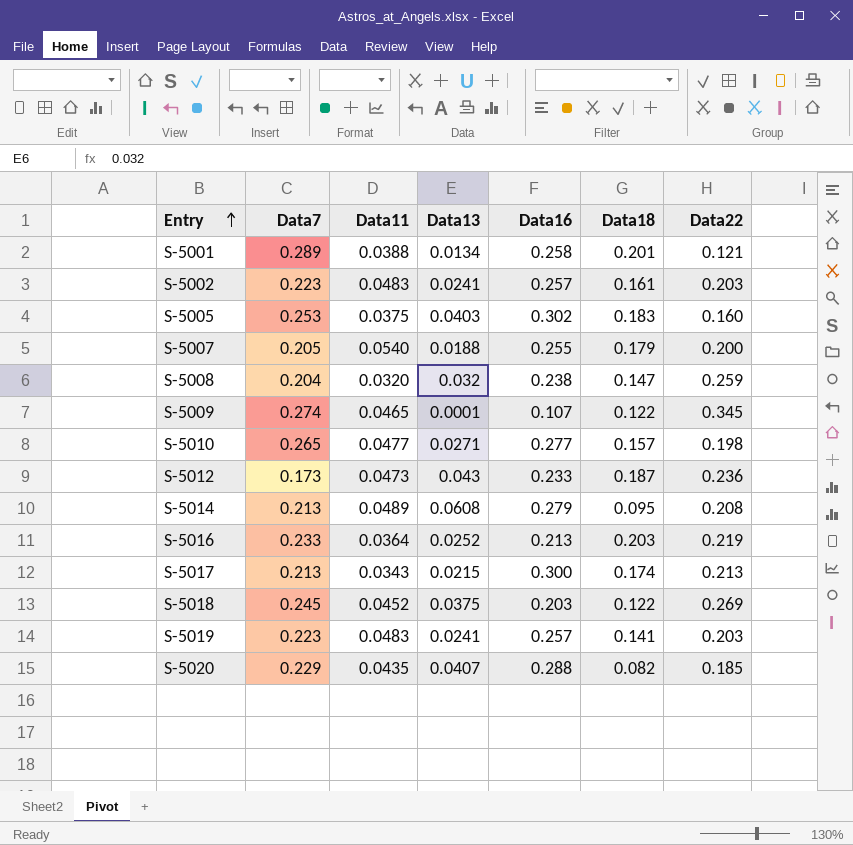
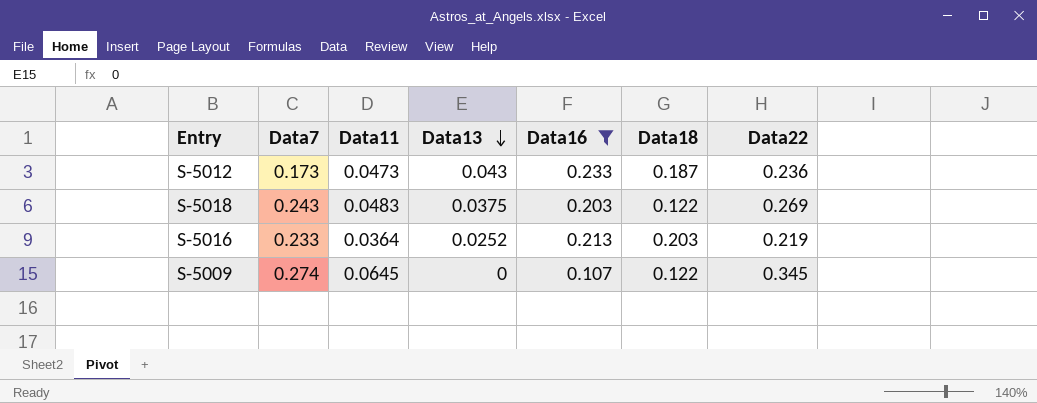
filter: none -> Data16 <= 0.233
row order: Entry ascending -> Data13 descending
S-5018 | Data7: 0.245 -> 0.243
S-5018 | Data11: 0.0452 -> 0.0483
S-5009 | Data11: 0.0465 -> 0.0645
S-5009 | Data13: 0.0001 -> 0

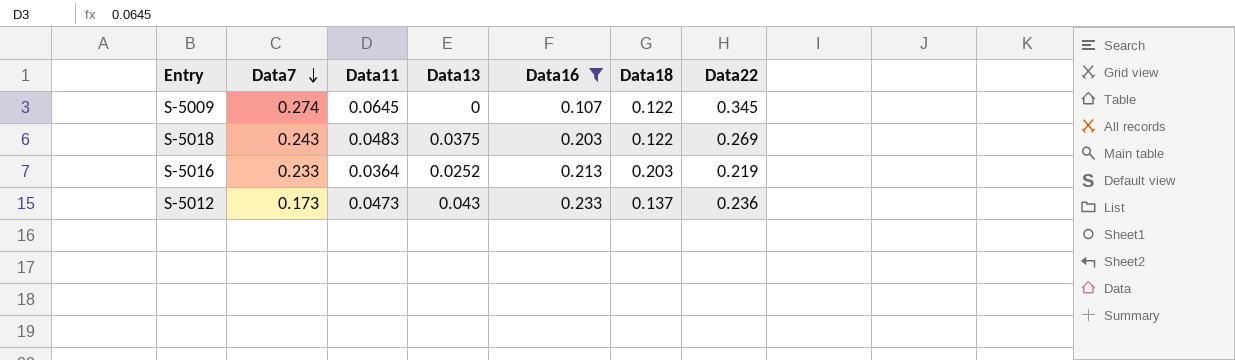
row order: Data13 descending -> Data7 descending
S-5012 | Data18: 0.187 -> 0.137

